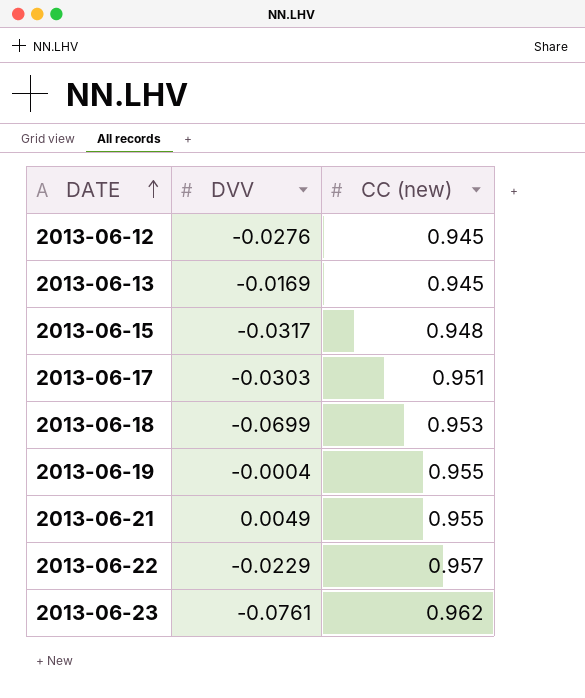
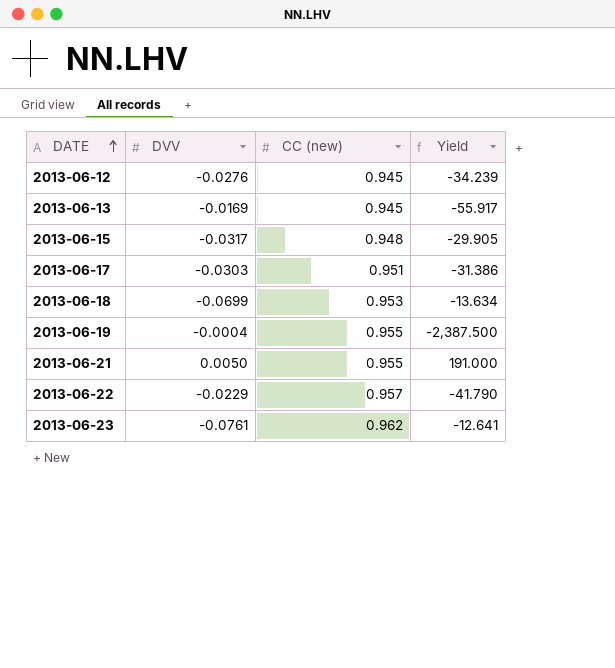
column Yield | formula: none -> [CC (new)] / [DVV]
2013-06-21 | DVV: 0.0049 -> 0.0050

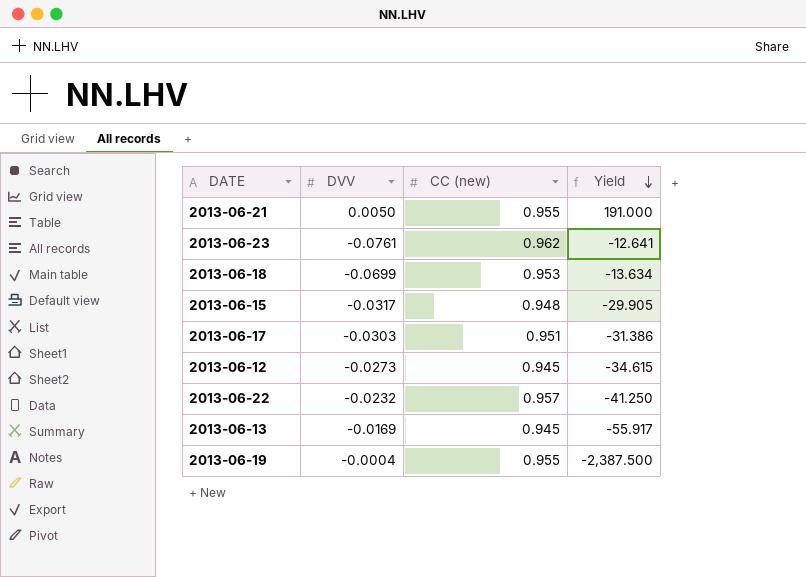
row order: DATE ascending -> Yield descending
2013-06-12 | DVV: -0.0276 -> -0.0273
2013-06-12 | Yield: -34.239 -> -34.615
2013-06-22 | DVV: -0.0229 -> -0.0232
2013-06-22 | Yield: -41.790 -> -41.250

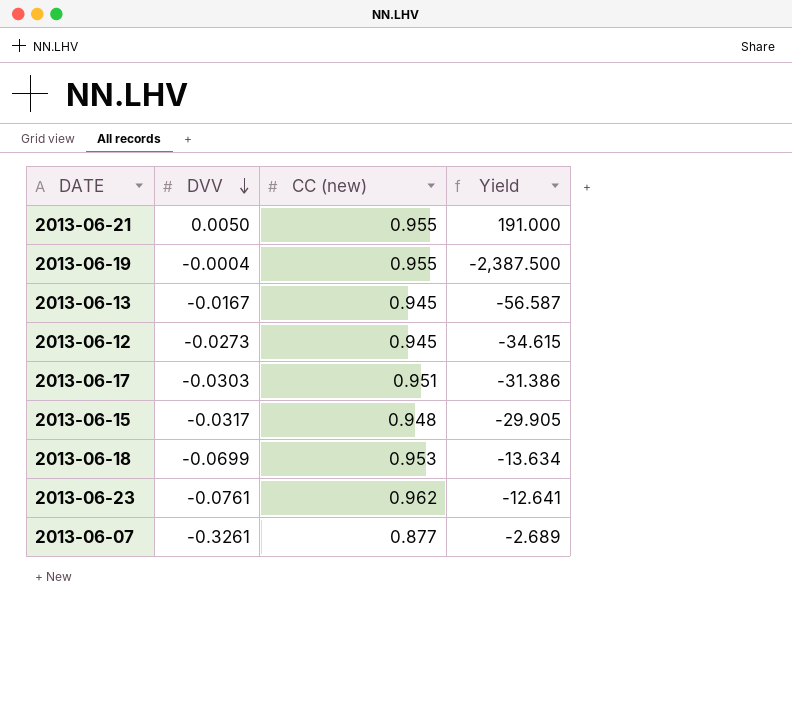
row order: Yield descending -> DVV descending
row 2013-06-22: -0.0232 | 0.957 | -41.250 -> none
2013-06-13 | DVV: -0.0169 -> -0.0167
2013-06-13 | Yield: -55.917 -> -56.587
row 2013-06-07: none -> -0.3261 | 0.877 | -2.689

